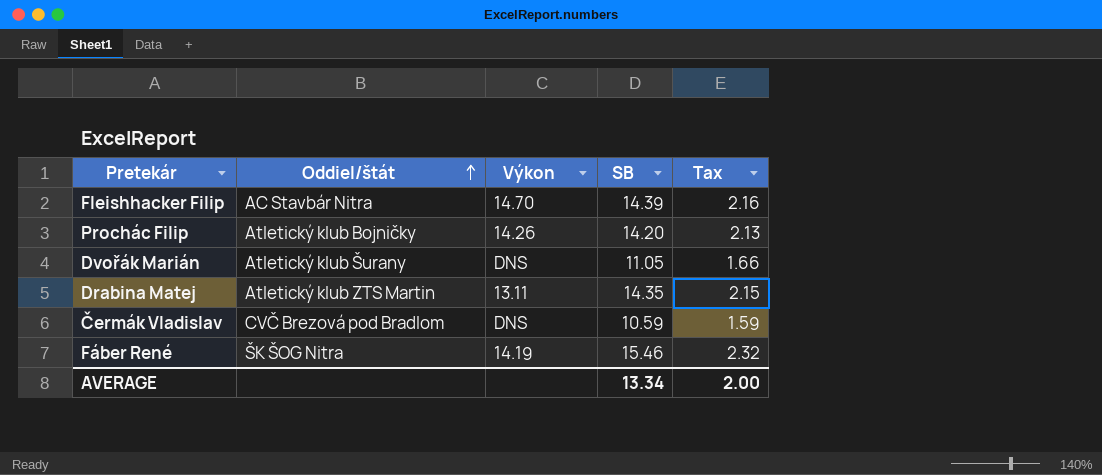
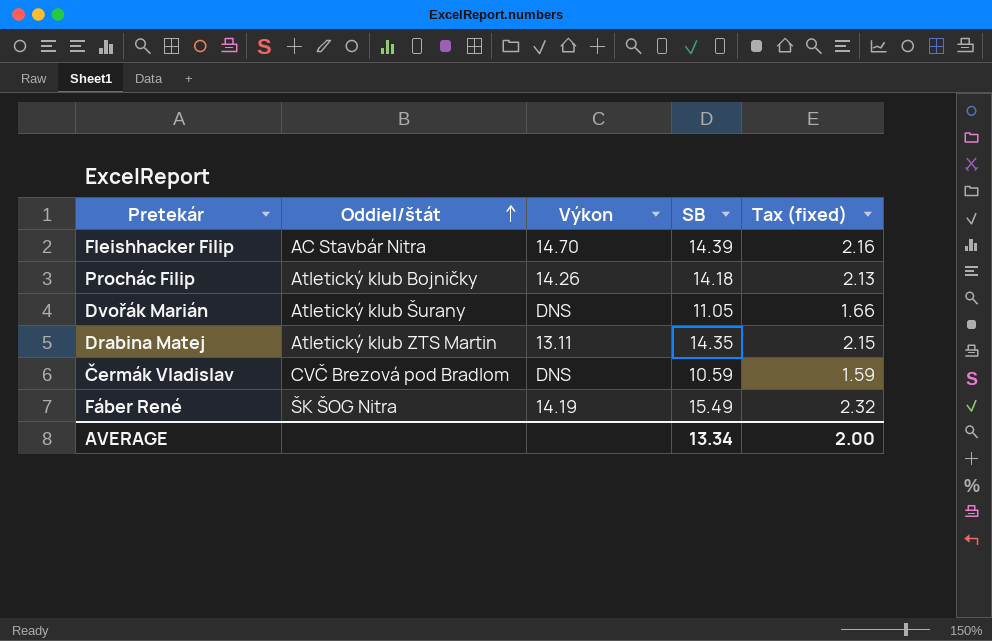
column name: Tax -> Tax (fixed)
Prochác Filip | SB: 14.20 -> 14.18
Fáber René | SB: 15.46 -> 15.49

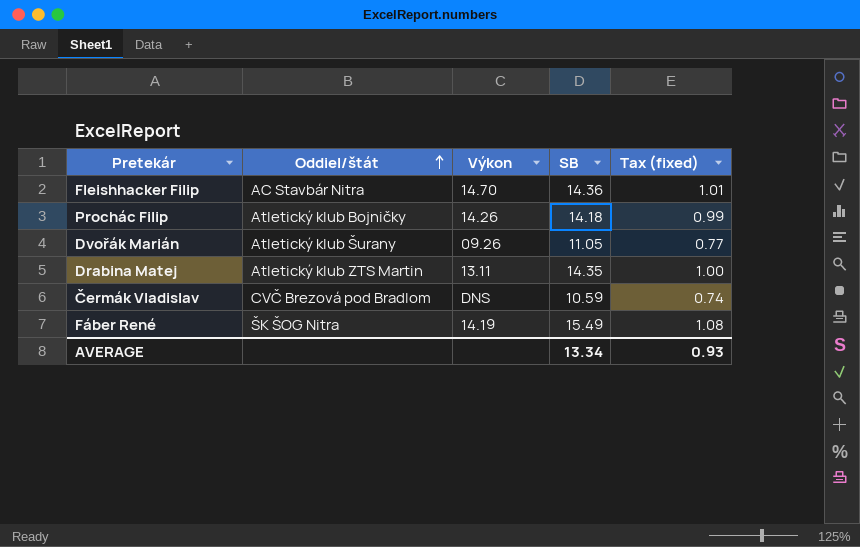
column Tax (fixed) | formula: [SB] * 0.15 -> [SB] * 0.07
Fleishhacker Filip | SB: 14.39 -> 14.36
Dvořák Marián | Výkon: DNS -> 09.26
AVERAGE | Tax (fixed): 2.00 -> 0.93

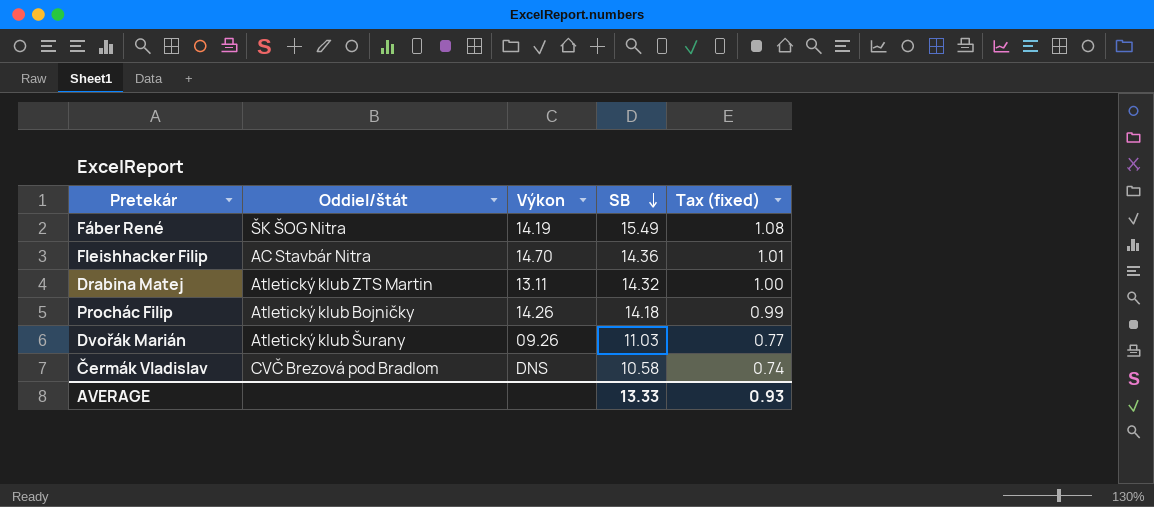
row order: Oddiel/štát ascending -> SB descending
Drabina Matej | SB: 14.35 -> 14.32
Dvořák Marián | SB: 11.05 -> 11.03
Čermák Vladislav | SB: 10.59 -> 10.58
AVERAGE | SB: 13.34 -> 13.33

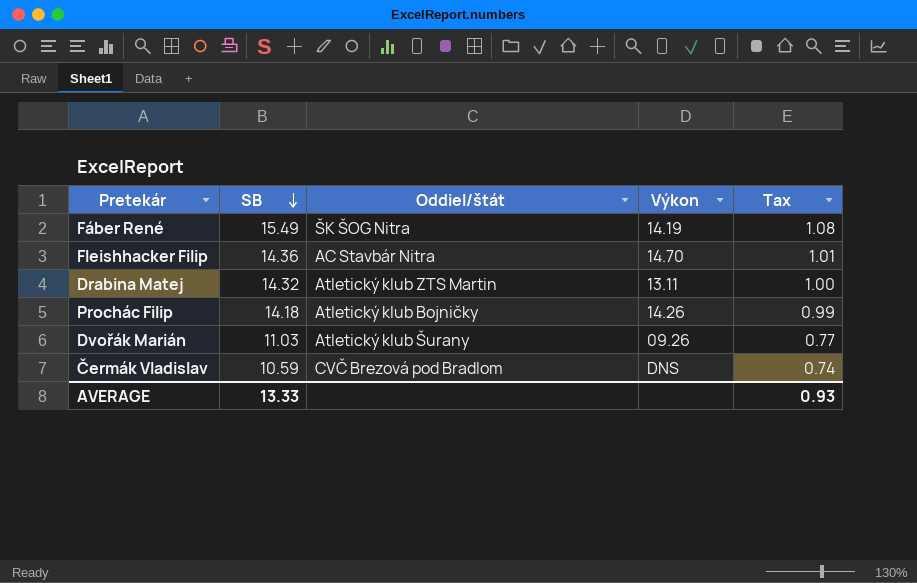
column SB | position: 4 -> 2
column name: Tax (fixed) -> Tax
Čermák Vladislav | SB: 10.58 -> 10.59

